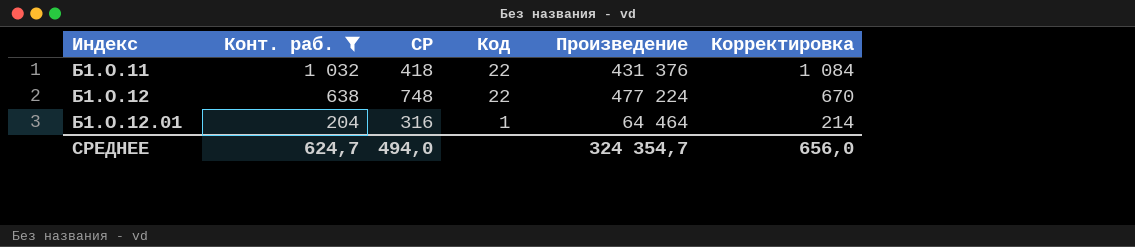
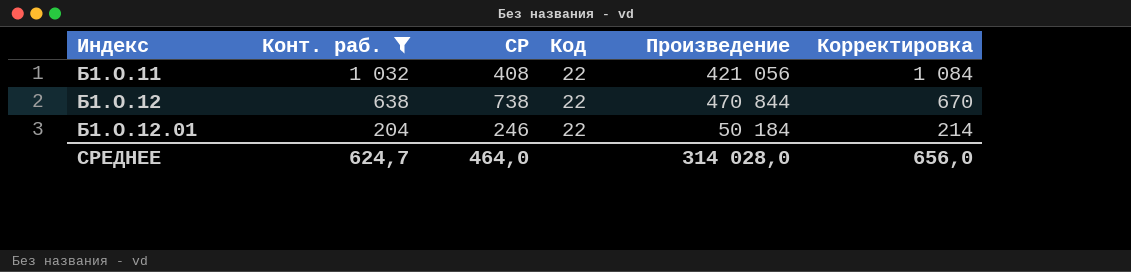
Б1.О.11 | СР: 418 -> 408
Б1.О.11 | Произведение: 431 376 -> 421 056
Б1.О.12 | СР: 748 -> 738
Б1.О.12 | Произведение: 477 224 -> 470 844
Б1.О.12.01 | СР: 316 -> 246
Б1.О.12.01 | Код: 1 -> 22
Б1.О.12.01 | Произведение: 64 464 -> 50 184
СРЕДНЕЕ | СР: 494,0 -> 464,0
СРЕДНЕЕ | Произведение: 324 354,7 -> 314 028,0

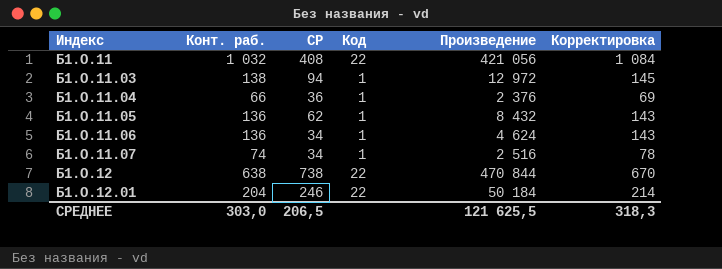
filter: Конт. раб. >= 204 -> none
СРЕДНЕЕ | Конт. раб.: 624,7 -> 303,0
СРЕДНЕЕ | СР: 464,0 -> 206,5
СРЕДНЕЕ | Произведение: 314 028,0 -> 121 625,5
СРЕДНЕЕ | Корректировка: 656,0 -> 318,3

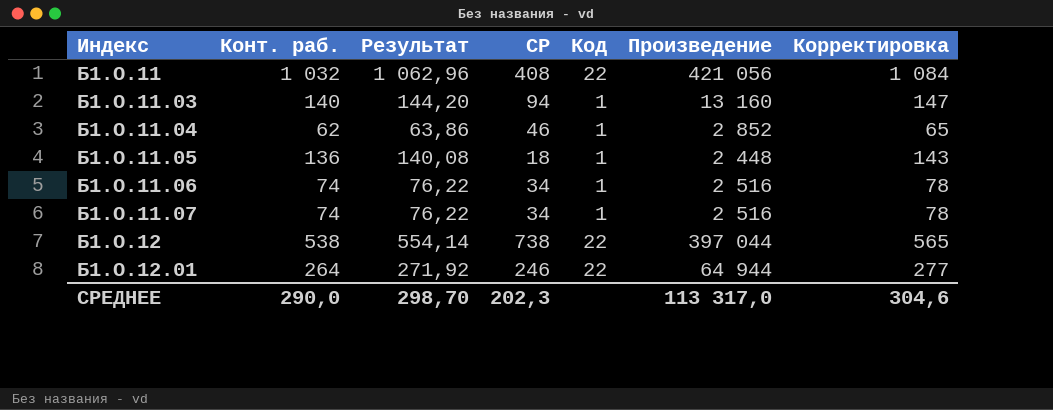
column Результат | formula: none -> [Конт. раб.] * 1,03
Б1.О.11.03 | Конт. раб.: 138 -> 140
Б1.О.11.03 | Произведение: 12 972 -> 13 160
Б1.О.11.03 | Корректировка: 145 -> 147
Б1.О.11.04 | Конт. раб.: 66 -> 62
Б1.О.11.04 | СР: 36 -> 46
Б1.О.11.04 | Произведение: 2 376 -> 2 852
Б1.О.11.04 | Корректировка: 69 -> 65
Б1.О.11.05 | СР: 62 -> 18
Б1.О.11.05 | Произведение: 8 432 -> 2 448
Б1.О.11.06 | Конт. раб.: 136 -> 74
Б1.О.11.06 | Произведение: 4 624 -> 2 516
Б1.О.11.06 | Корректировка: 143 -> 78
Б1.О.12 | Конт. раб.: 638 -> 538
Б1.О.12 | Произведение: 470 844 -> 397 044
Б1.О.12 | Корректировка: 670 -> 565
Б1.О.12.01 | Конт. раб.: 204 -> 264
Б1.О.12.01 | Произведение: 50 184 -> 64 944
Б1.О.12.01 | Корректировка: 214 -> 277
СРЕДНЕЕ | Конт. раб.: 303,0 -> 290,0
СРЕДНЕЕ | СР: 206,5 -> 202,3
СРЕДНЕЕ | Произведение: 121 625,5 -> 113 317,0
СРЕДНЕЕ | Корректировка: 318,3 -> 304,6

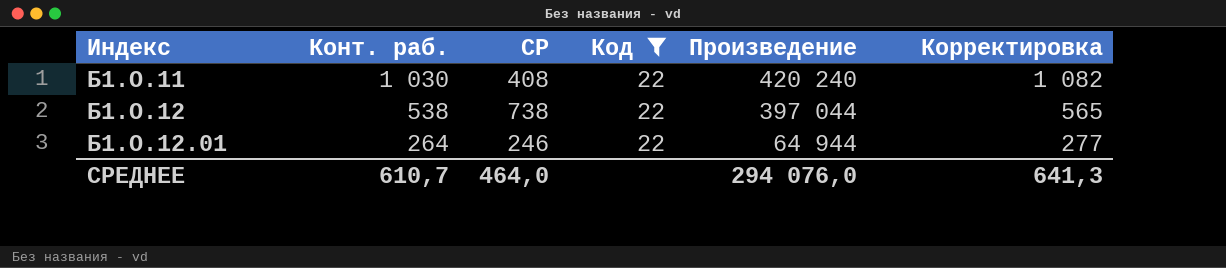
filter: none -> Код = 22
column Результат | formula: [Конт. раб.] * 1,03 -> none
Б1.О.11 | Конт. раб.: 1 032 -> 1 030
Б1.О.11 | Произведение: 421 056 -> 420 240
Б1.О.11 | Корректировка: 1 084 -> 1 082
СРЕДНЕЕ | Конт. раб.: 290,0 -> 610,7
СРЕДНЕЕ | СР: 202,3 -> 464,0
СРЕДНЕЕ | Произведение: 113 317,0 -> 294 076,0
СРЕДНЕЕ | Корректировка: 304,6 -> 641,3

